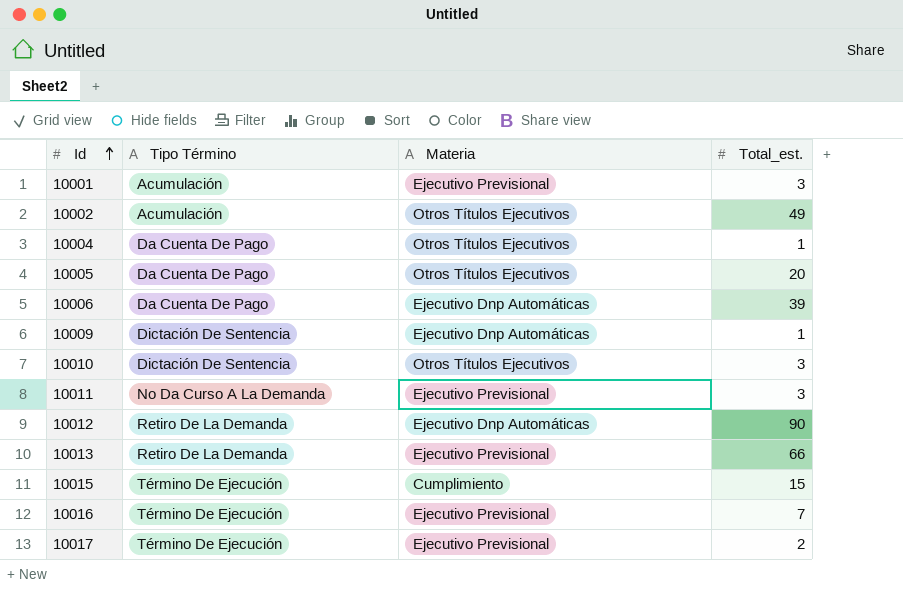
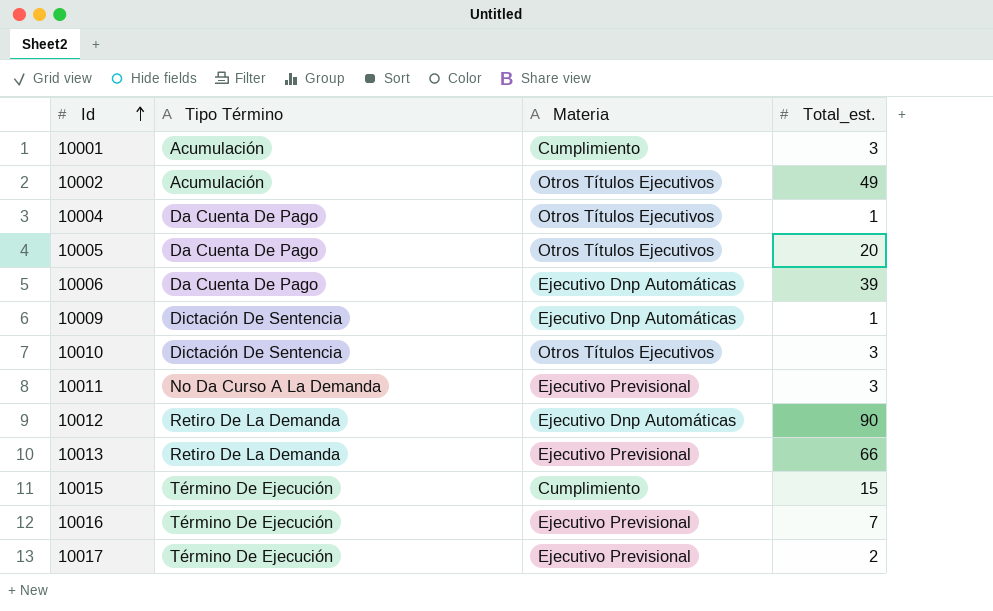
10001 | Materia: Ejecutivo Previsional -> Cumplimiento

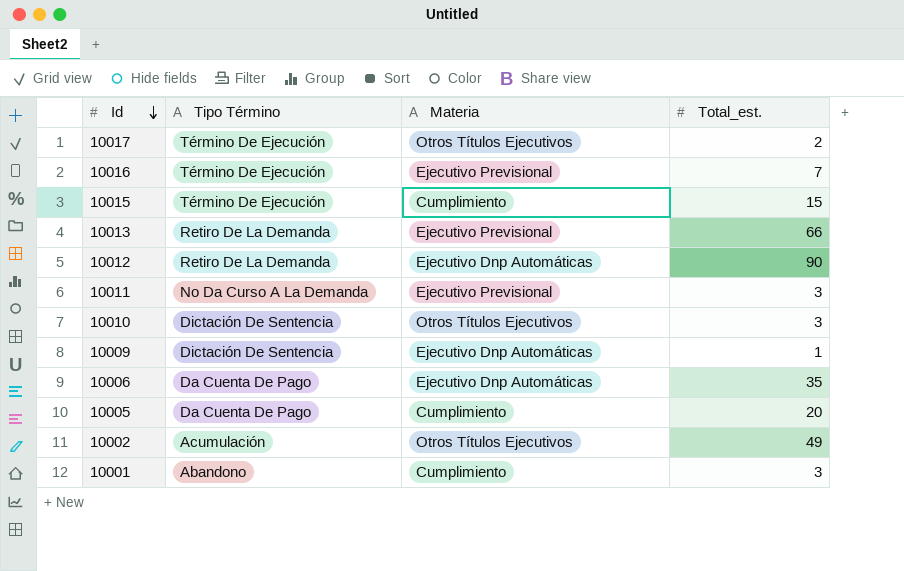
row order: Id ascending -> Id descending
row 10004: Da Cuenta De Pago | Otros Títulos Ejecutivos | 1 -> none
10017 | Materia: Ejecutivo Previsional -> Otros Títulos Ejecutivos
10006 | Total_est.: 39 -> 35
10005 | Materia: Otros Títulos Ejecutivos -> Cumplimiento
10001 | Tipo Término: Acumulación -> Abandono

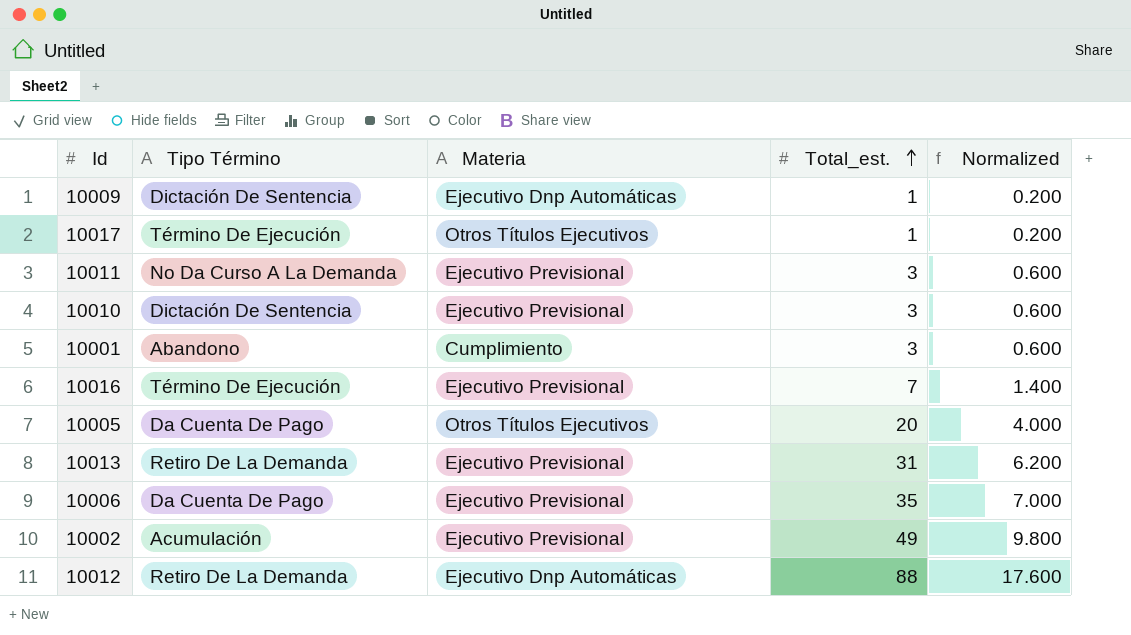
row order: Id descending -> Total_est. ascending
column Normalized | formula: none -> [Total_est.] * 0.2
row 10015: Término De Ejecución | Cumplimiento | 15 -> none
10017 | Total_est.: 2 -> 1
10010 | Materia: Otros Títulos Ejecutivos -> Ejecutivo Previsional
10005 | Materia: Cumplimiento -> Otros Títulos Ejecutivos
10013 | Total_est.: 66 -> 31
10006 | Materia: Ejecutivo Dnp Automáticas -> Ejecutivo Previsional
10002 | Materia: Otros Títulos Ejecutivos -> Ejecutivo Previsional
10012 | Total_est.: 90 -> 88

